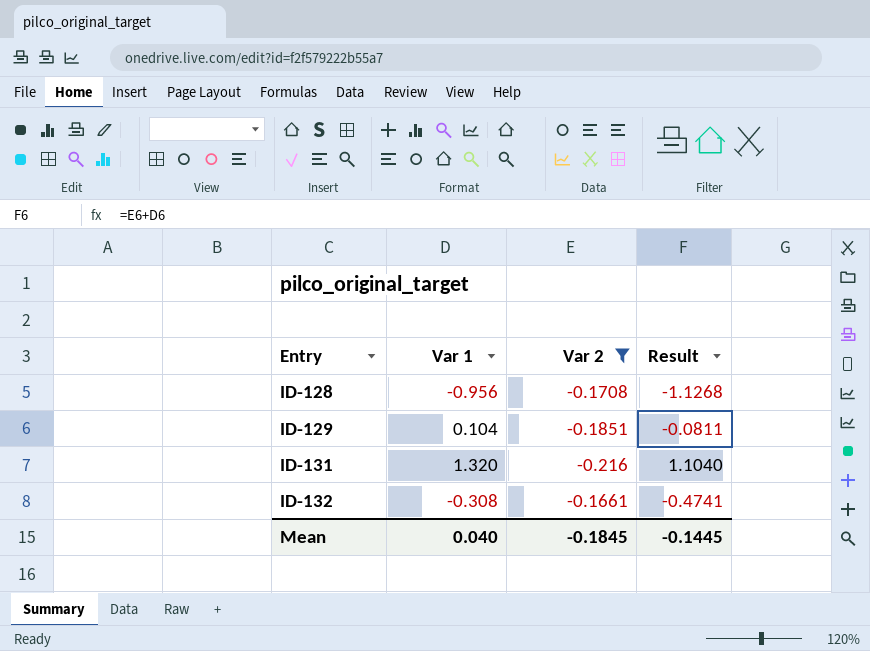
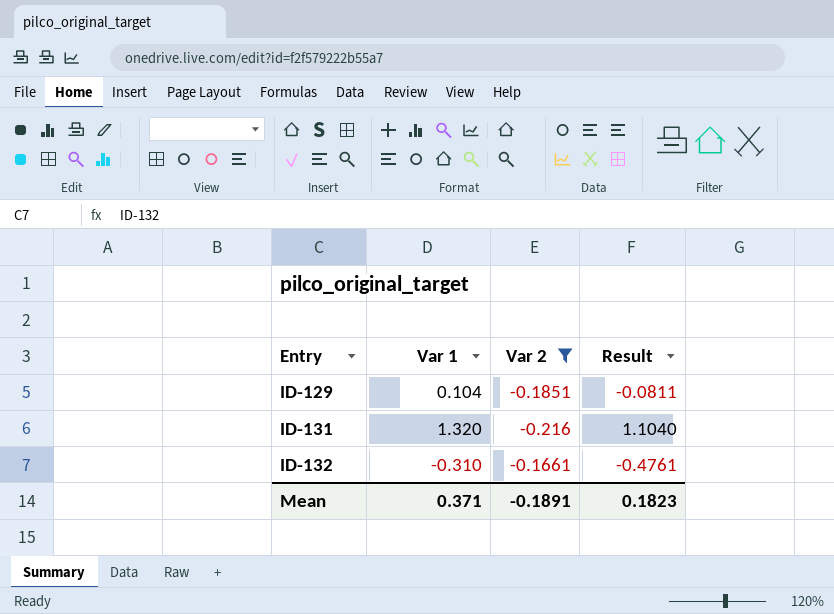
row ID-128: -0.956 | -0.1708 | -1.1268 -> none
ID-132 | Var 1: -0.308 -> -0.310
ID-132 | Result: -0.4741 -> -0.4761
Mean | Var 1: 0.040 -> 0.371
Mean | Var 2: -0.1845 -> -0.1891
Mean | Result: -0.1445 -> 0.1823

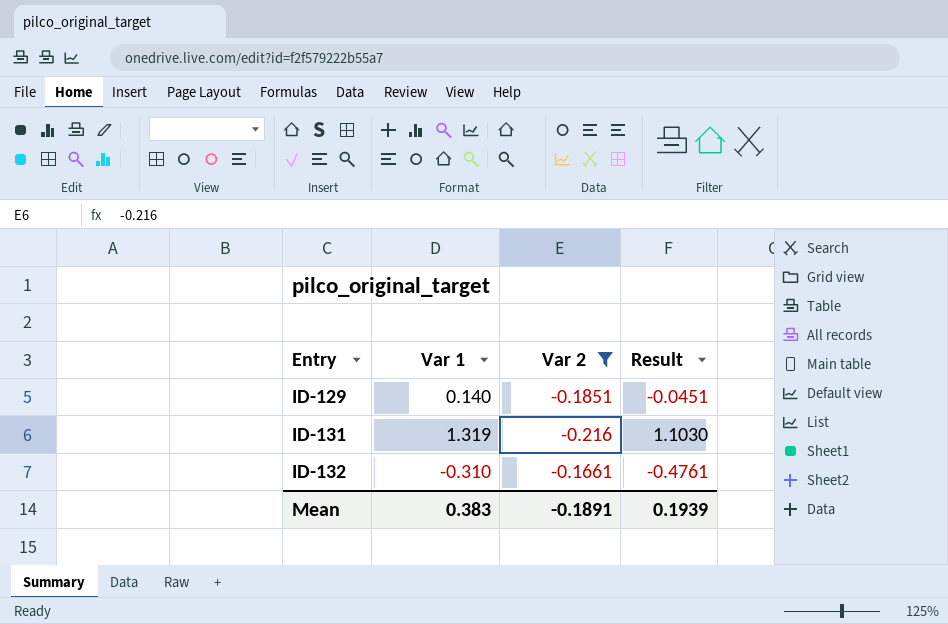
ID-129 | Var 1: 0.104 -> 0.140
ID-129 | Result: -0.0811 -> -0.0451
ID-131 | Var 1: 1.320 -> 1.319
ID-131 | Result: 1.1040 -> 1.1030
Mean | Var 1: 0.371 -> 0.383
Mean | Result: 0.1823 -> 0.1939

